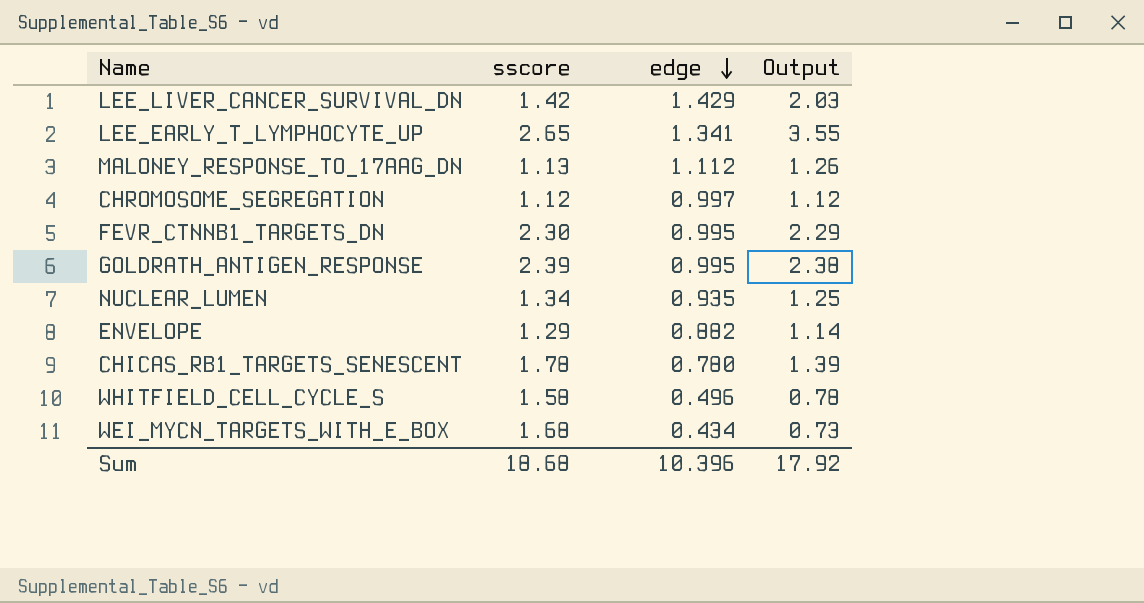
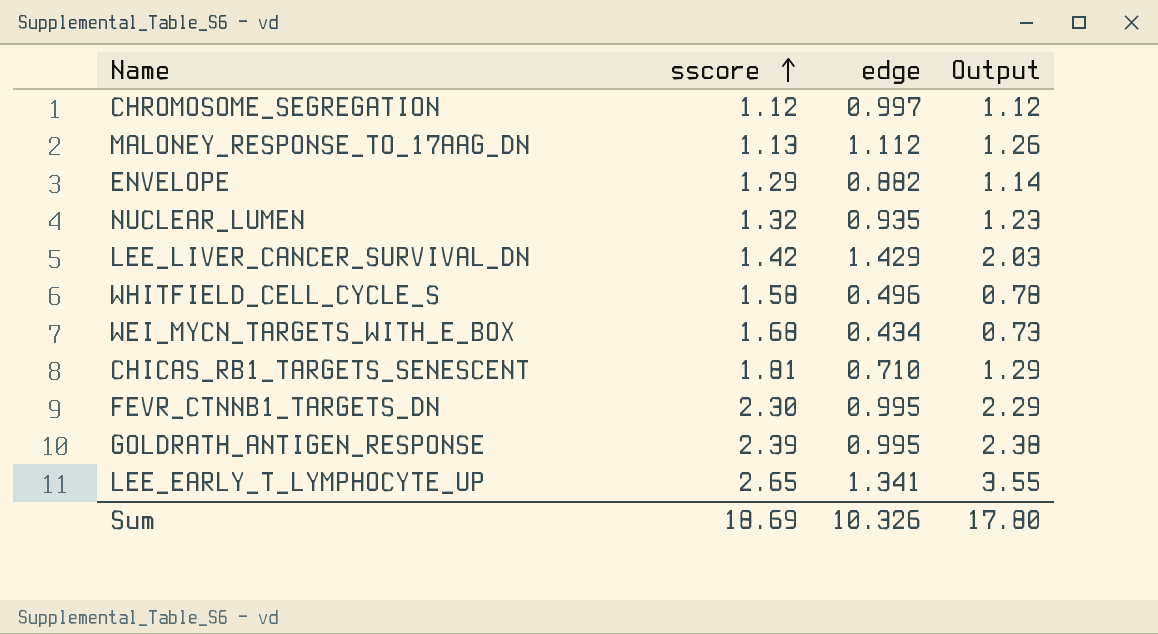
row order: edge descending -> sscore ascending
NUCLEAR_LUMEN | sscore: 1.34 -> 1.32
NUCLEAR_LUMEN | Output: 1.25 -> 1.23
CHICAS_RB1_TARGETS_SENESCENT | sscore: 1.78 -> 1.81
CHICAS_RB1_TARGETS_SENESCENT | edge: 0.780 -> 0.710
CHICAS_RB1_TARGETS_SENESCENT | Output: 1.39 -> 1.29
Sum | sscore: 18.68 -> 18.69
Sum | edge: 10.396 -> 10.326
Sum | Output: 17.92 -> 17.80

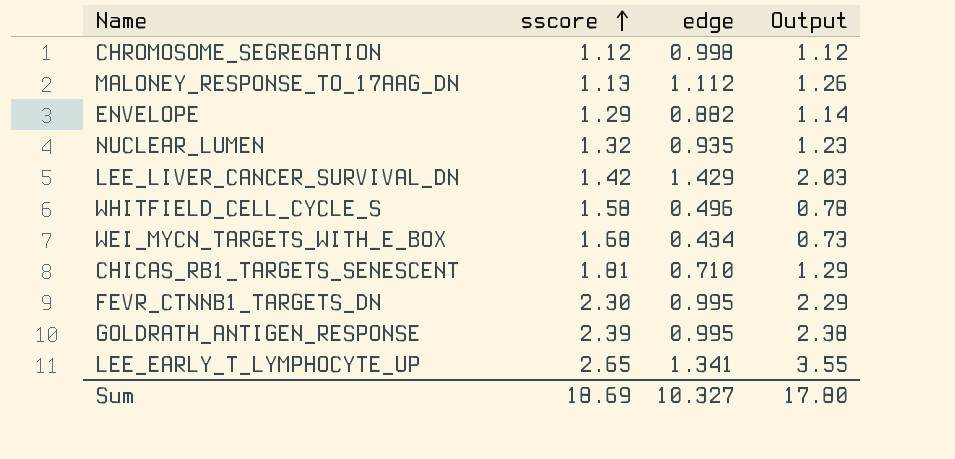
CHROMOSOME_SEGREGATION | edge: 0.997 -> 0.998
Sum | edge: 10.326 -> 10.327

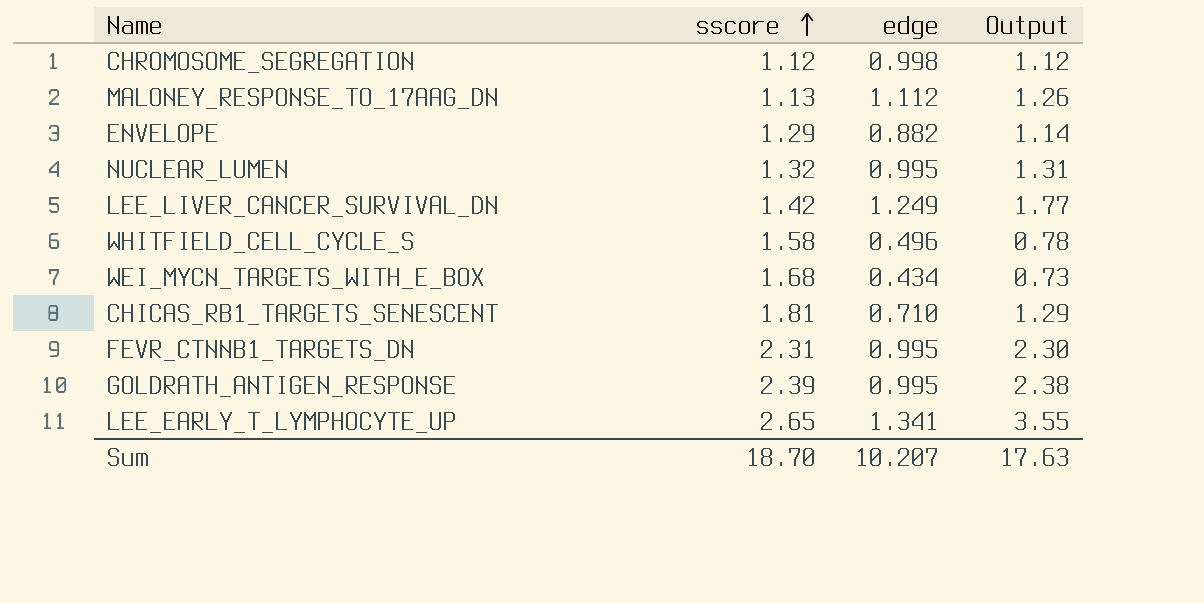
NUCLEAR_LUMEN | edge: 0.935 -> 0.995
NUCLEAR_LUMEN | Output: 1.23 -> 1.31
LEE_LIVER_CANCER_SURVIVAL_DN | edge: 1.429 -> 1.249
LEE_LIVER_CANCER_SURVIVAL_DN | Output: 2.03 -> 1.77
FEVR_CTNNB1_TARGETS_DN | sscore: 2.30 -> 2.31
FEVR_CTNNB1_TARGETS_DN | Output: 2.29 -> 2.30
Sum | sscore: 18.69 -> 18.70
Sum | edge: 10.327 -> 10.207
Sum | Output: 17.80 -> 17.63

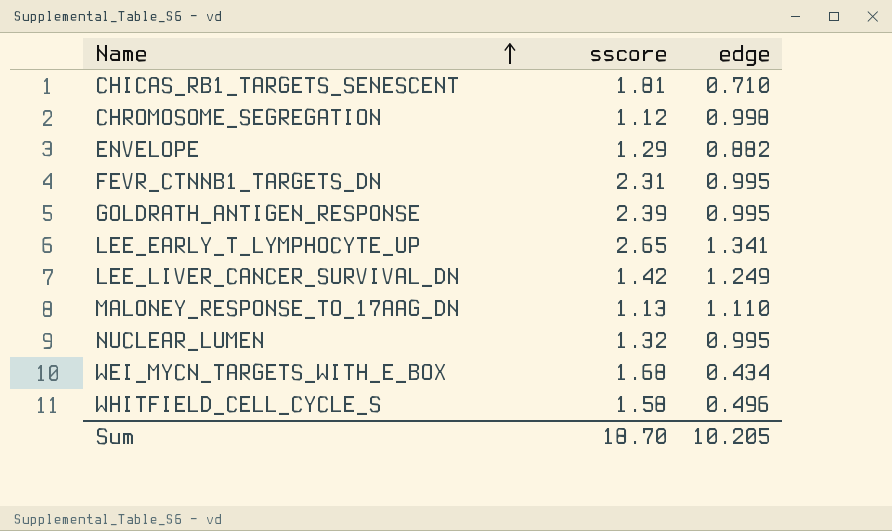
row order: sscore ascending -> Name ascending
column Output | formula: [sscore] * [edge] -> none
MALONEY_RESPONSE_TO_17AAG_DN | edge: 1.112 -> 1.110
Sum | edge: 10.207 -> 10.205

